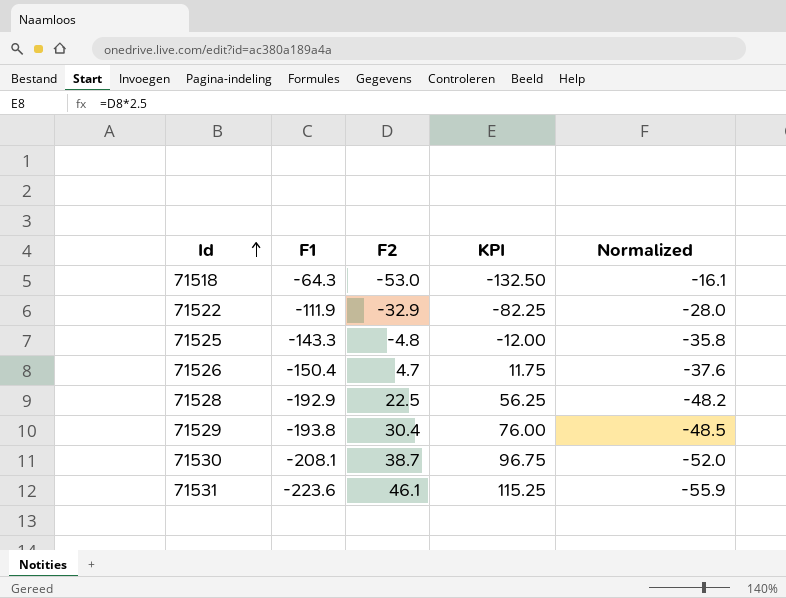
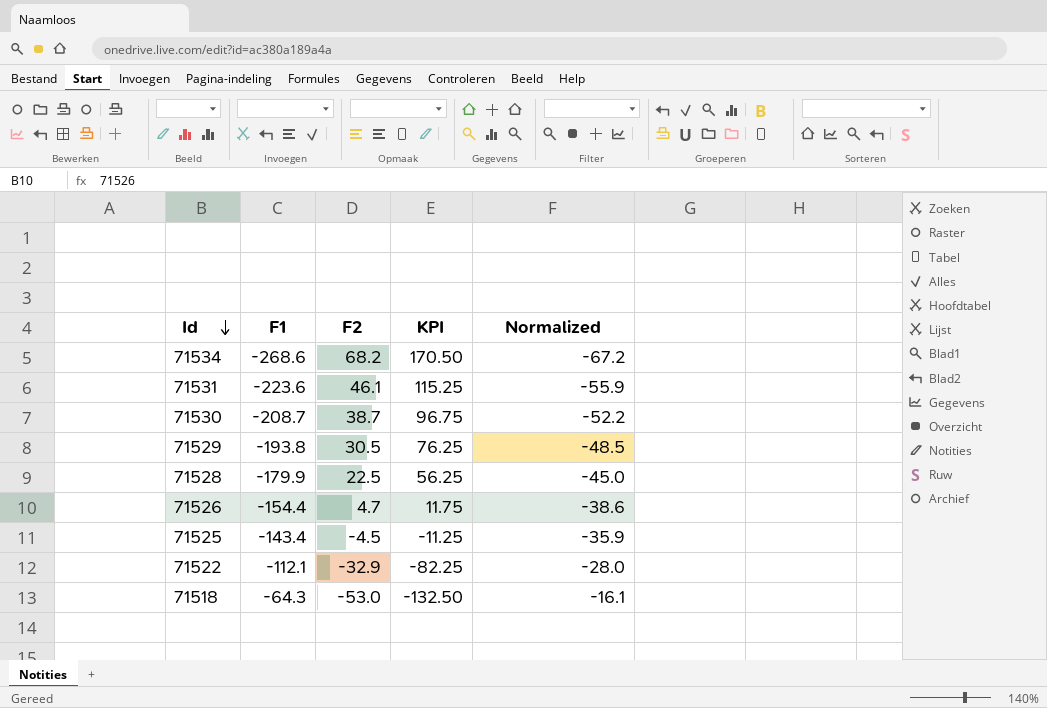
row order: Id ascending -> Id descending
row 71534: none -> -268.6 | 68.2 | 170.50 | -67.2
71530 | F1: -208.1 -> -208.7
71530 | Normalized: -52.0 -> -52.2
71529 | F2: 30.4 -> 30.5
71529 | KPI: 76.00 -> 76.25
71528 | F1: -192.9 -> -179.9
71528 | Normalized: -48.2 -> -45.0
71526 | F1: -150.4 -> -154.4
71526 | Normalized: -37.6 -> -38.6
71525 | F1: -143.3 -> -143.4
71525 | F2: -4.8 -> -4.5
71525 | KPI: -12.00 -> -11.25
71525 | Normalized: -35.8 -> -35.9
71522 | F1: -111.9 -> -112.1

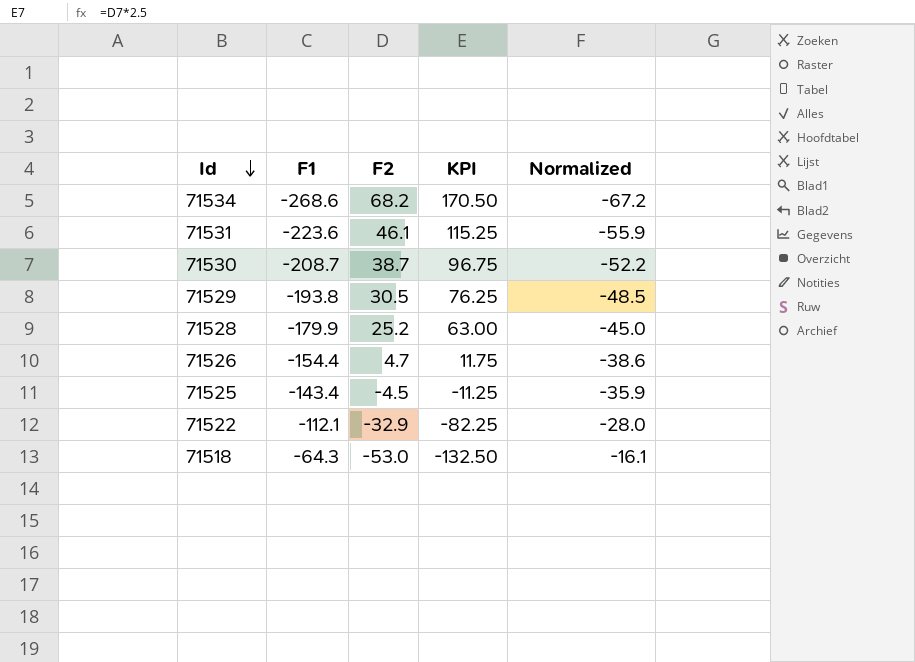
71528 | F2: 22.5 -> 25.2
71528 | KPI: 56.25 -> 63.00

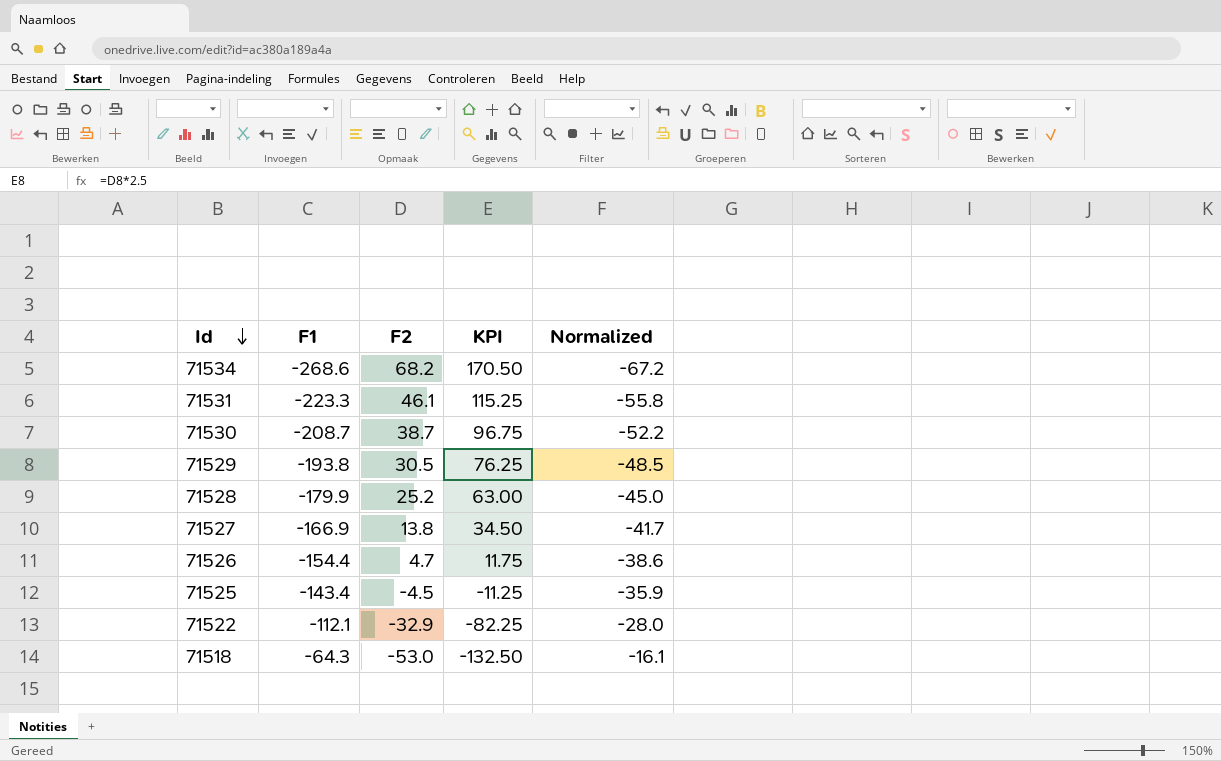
71531 | F1: -223.6 -> -223.3
71531 | Normalized: -55.9 -> -55.8
row 71527: none -> -166.9 | 13.8 | 34.50 | -41.7

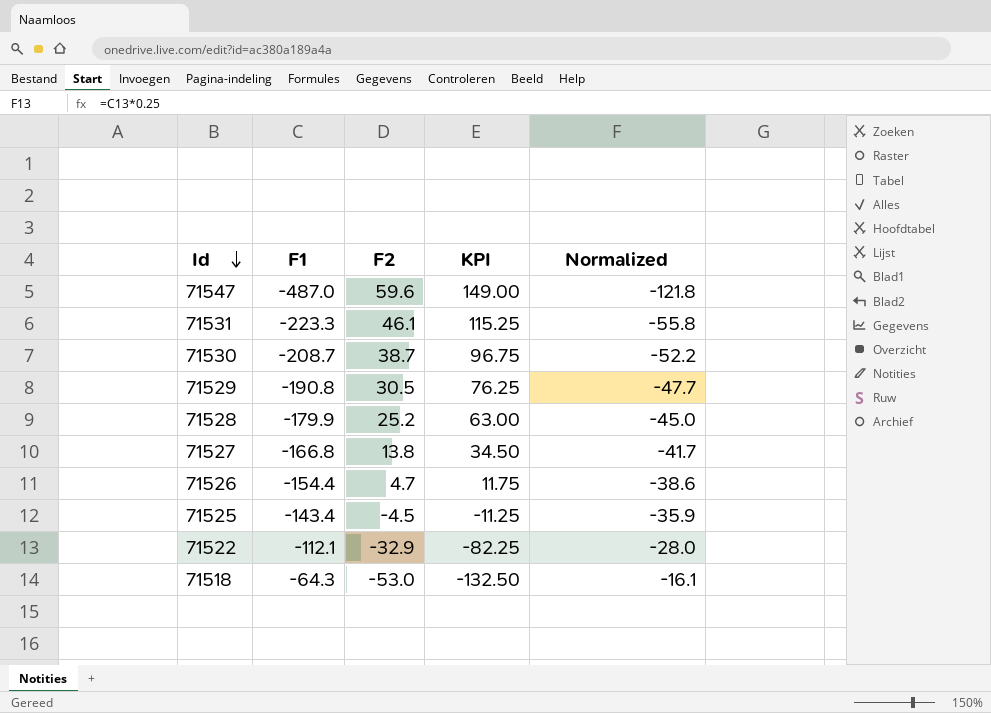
row 71534: -268.6 | 68.2 | 170.50 | -67.2 -> none
row 71547: none -> -487.0 | 59.6 | 149.00 | -121.8
71529 | F1: -193.8 -> -190.8
71529 | Normalized: -48.5 -> -47.7
71527 | F1: -166.9 -> -166.8

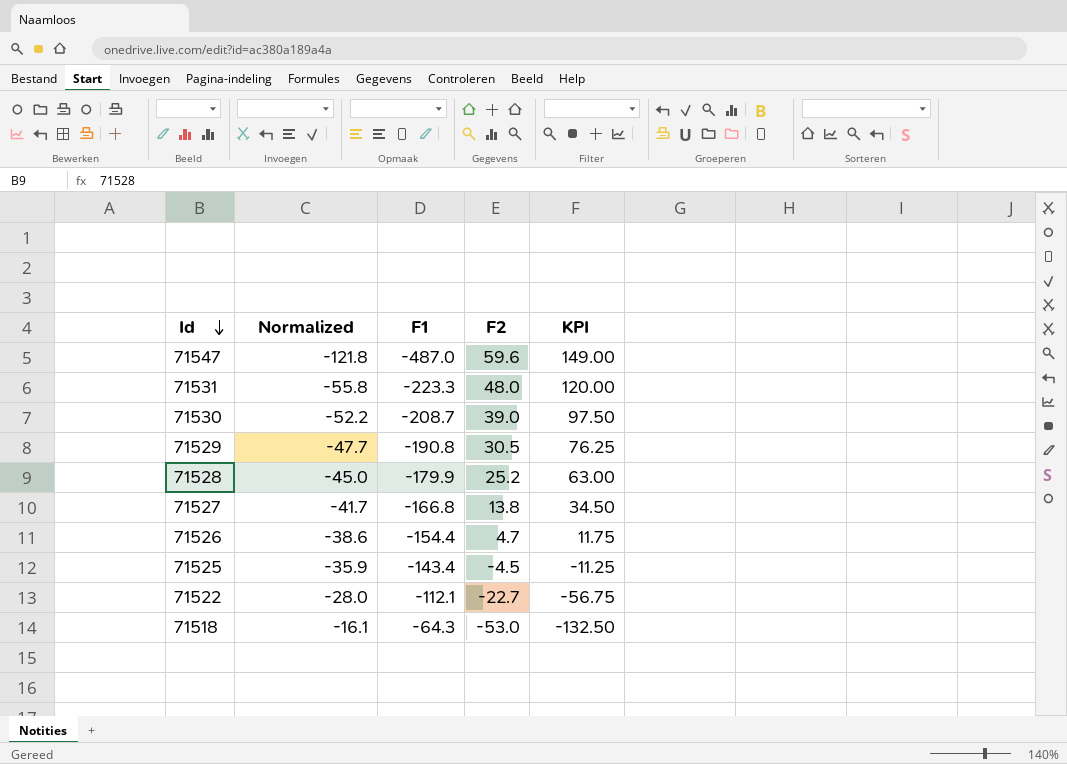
column Normalized | position: 5 -> 2
71531 | F2: 46.1 -> 48.0
71531 | KPI: 115.25 -> 120.00
71530 | F2: 38.7 -> 39.0
71530 | KPI: 96.75 -> 97.50
71522 | F2: -32.9 -> -22.7
71522 | KPI: -82.25 -> -56.75

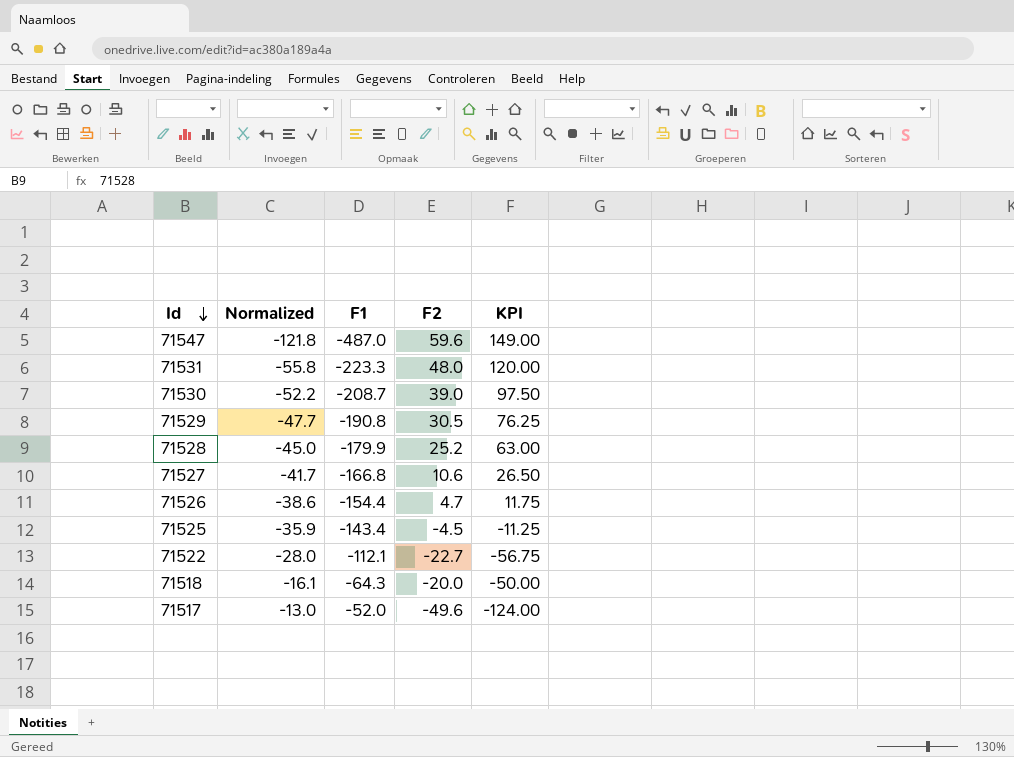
71527 | F2: 13.8 -> 10.6
71527 | KPI: 34.50 -> 26.50
71518 | F2: -53.0 -> -20.0
71518 | KPI: -132.50 -> -50.00
row 71517: none -> -13.0 | -52.0 | -49.6 | -124.00

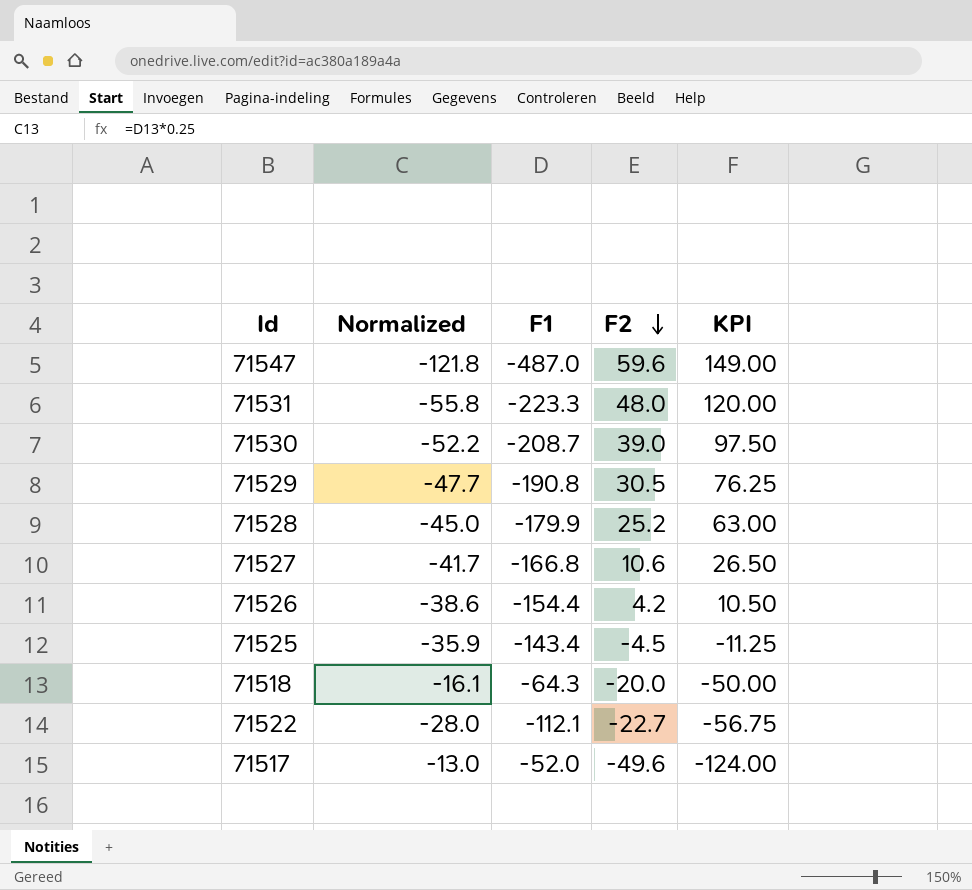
row order: Id descending -> F2 descending
71526 | F2: 4.7 -> 4.2
71526 | KPI: 11.75 -> 10.50

